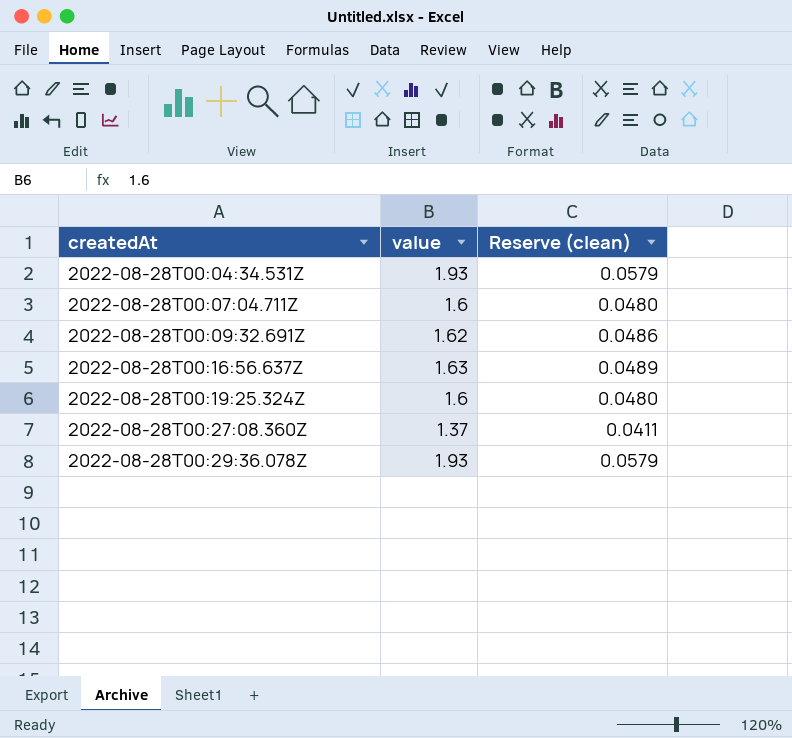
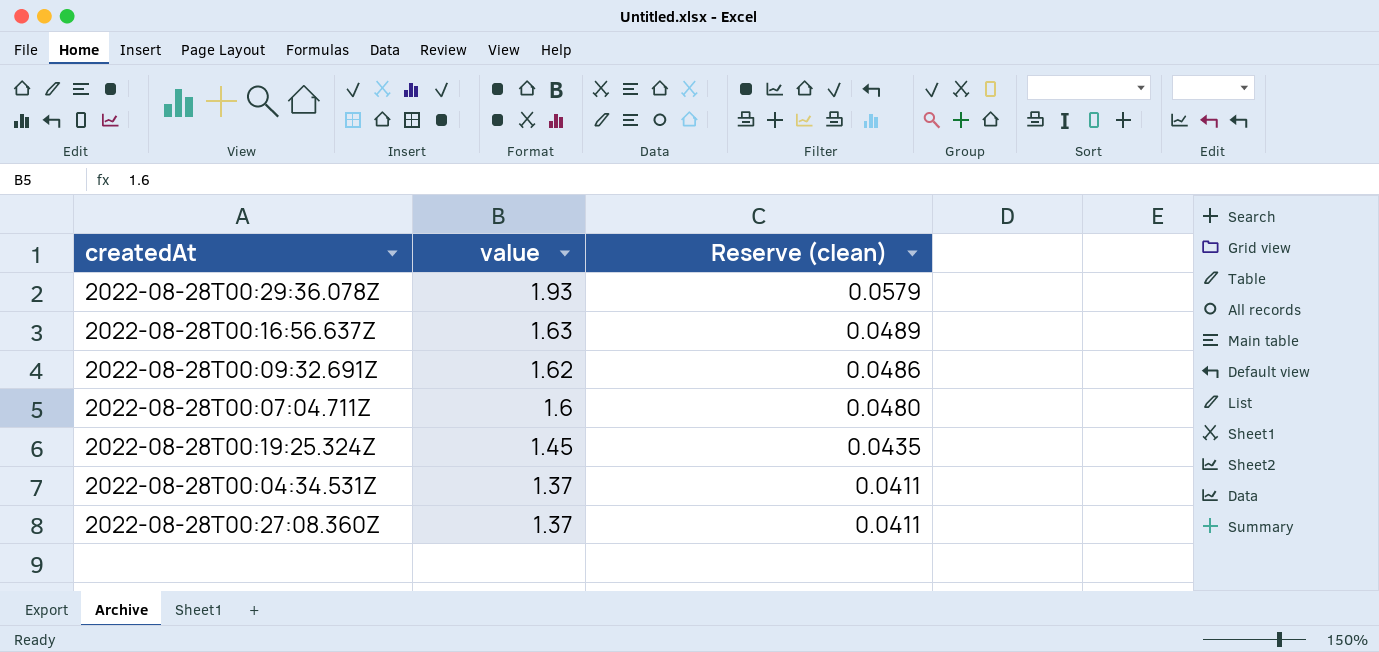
row order: createdAt ascending -> value descending
2022-08-28T00:19:25.324Z | value: 1.6 -> 1.45
2022-08-28T00:19:25.324Z | Reserve (clean): 0.0480 -> 0.0435
2022-08-28T00:04:34.531Z | value: 1.93 -> 1.37
2022-08-28T00:04:34.531Z | Reserve (clean): 0.0579 -> 0.0411

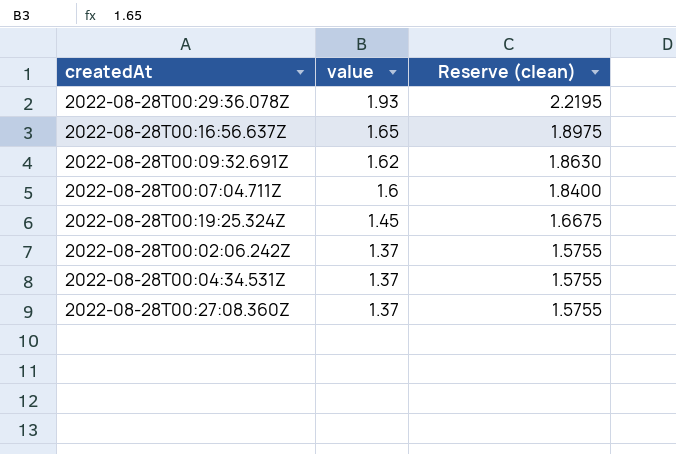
column Reserve (clean) | formula: [value] * 0.03 -> [value] * 1.15
2022-08-28T00:16:56.637Z | value: 1.63 -> 1.65
row 2022-08-28T00:02:06.242Z: none -> 1.37 | 1.5755

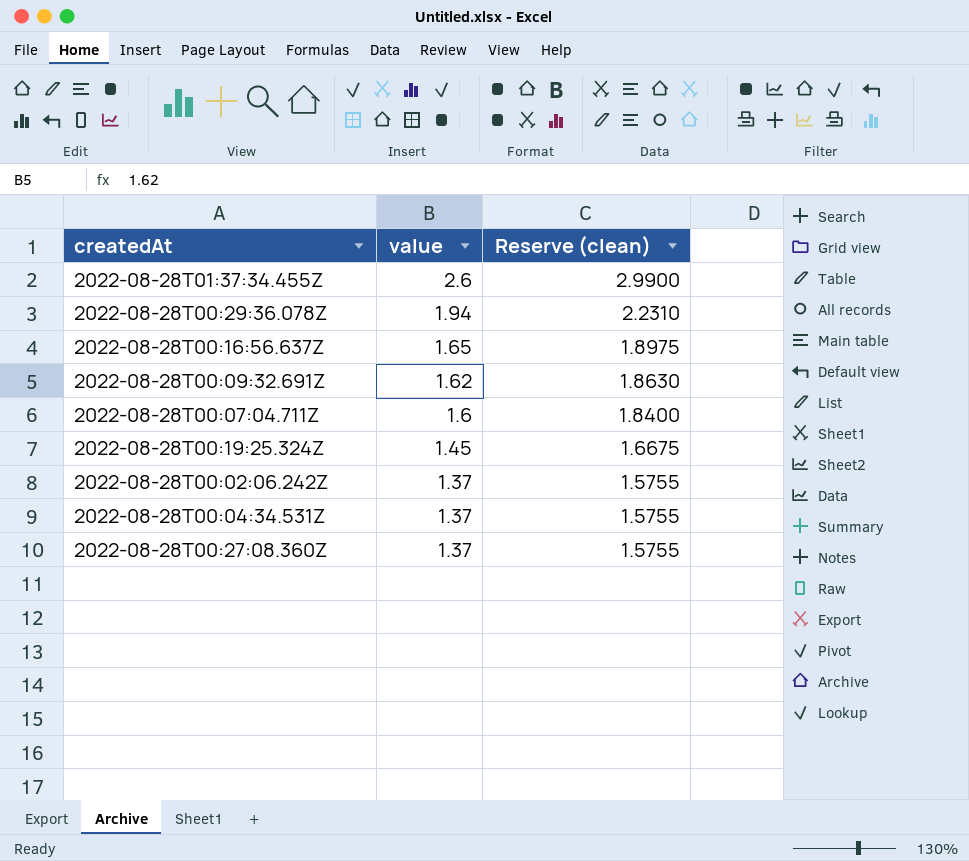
row 2022-08-28T01:37:34.455Z: none -> 2.6 | 2.9900
2022-08-28T00:29:36.078Z | value: 1.93 -> 1.94
2022-08-28T00:29:36.078Z | Reserve (clean): 2.2195 -> 2.2310

